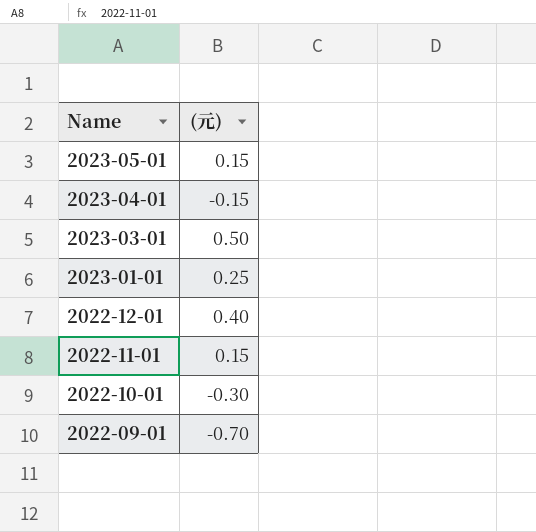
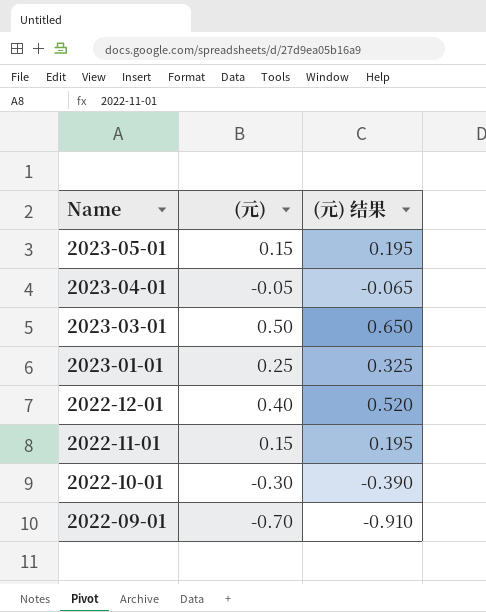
column (元) 结果 | formula: none -> [(元)] * 1.3
2023-04-01 | (元): -0.15 -> -0.05

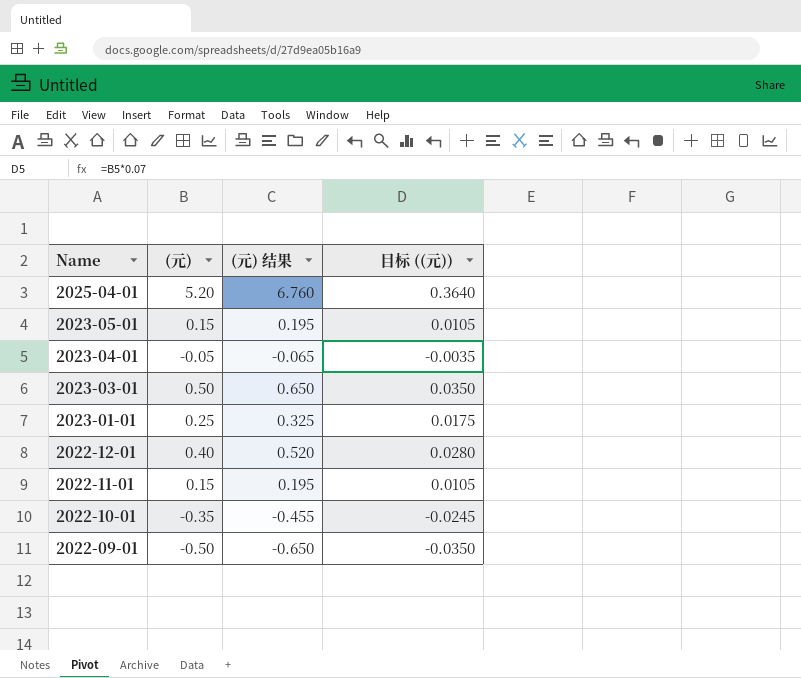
column 目标 ((元)) | formula: none -> [(元)] * 0.07
row 2025-04-01: none -> 5.20 | 6.760 | 0.3640
2022-10-01 | (元): -0.30 -> -0.35
2022-10-01 | (元) 结果: -0.390 -> -0.455
2022-09-01 | (元): -0.70 -> -0.50
2022-09-01 | (元) 结果: -0.910 -> -0.650

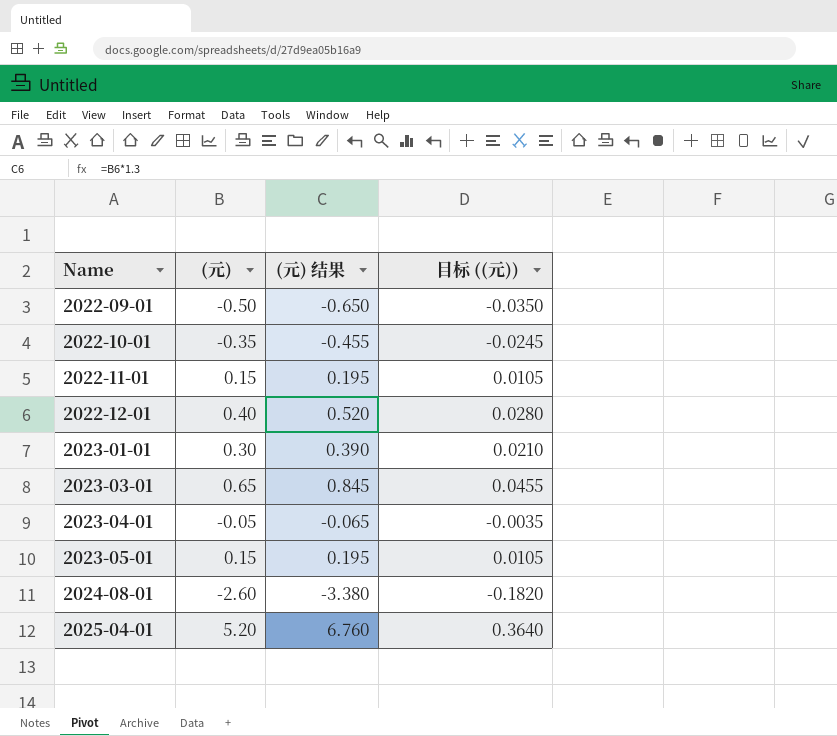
row order: Name descending -> Name ascending
2023-01-01 | (元): 0.25 -> 0.30
2023-01-01 | (元) 结果: 0.325 -> 0.390
2023-01-01 | 目标 ((元)): 0.0175 -> 0.0210
2023-03-01 | (元): 0.50 -> 0.65
2023-03-01 | (元) 结果: 0.650 -> 0.845
2023-03-01 | 目标 ((元)): 0.0350 -> 0.0455
row 2024-08-01: none -> -2.60 | -3.380 | -0.1820

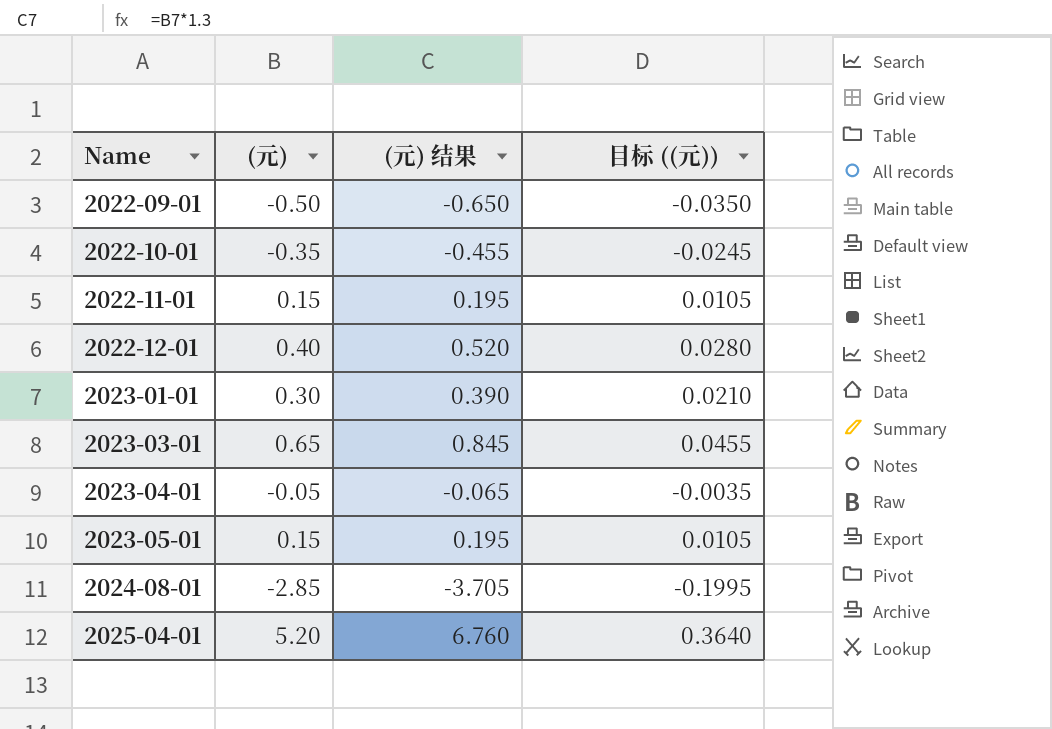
2024-08-01 | (元): -2.60 -> -2.85
2024-08-01 | (元) 结果: -3.380 -> -3.705
2024-08-01 | 目标 ((元)): -0.1820 -> -0.1995

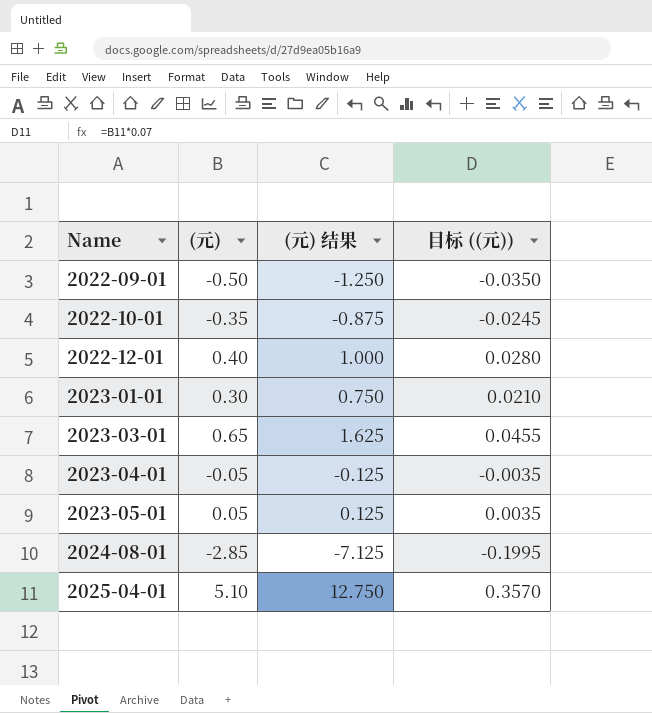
column (元) 结果 | formula: [(元)] * 1.3 -> [(元)] * 2.5
row 2022-11-01: 0.15 | 0.195 | 0.0105 -> none
2023-05-01 | (元): 0.15 -> 0.05
2023-05-01 | 目标 ((元)): 0.0105 -> 0.0035
2025-04-01 | (元): 5.20 -> 5.10
2025-04-01 | 目标 ((元)): 0.3640 -> 0.3570

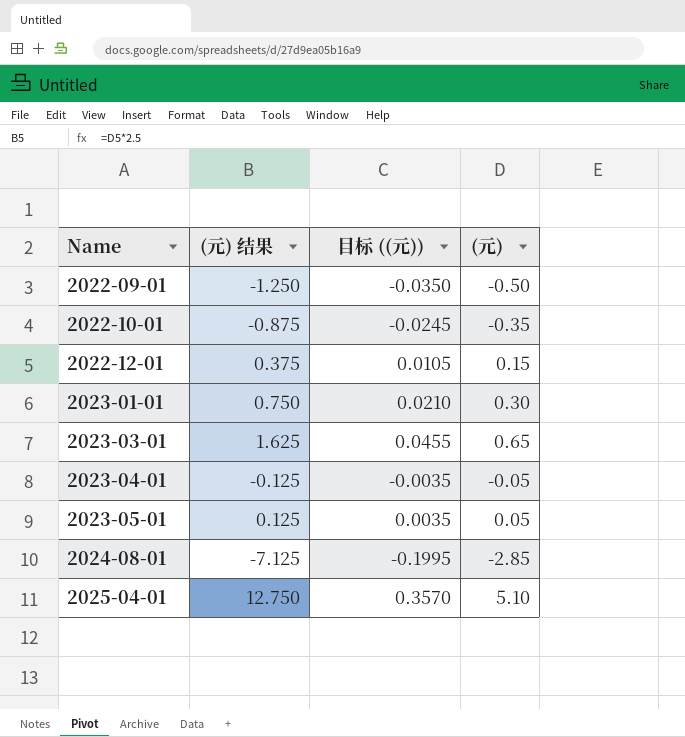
column (元) | position: 2 -> 4
2022-12-01 | (元) 结果: 1.000 -> 0.375
2022-12-01 | 目标 ((元)): 0.0280 -> 0.0105
2022-12-01 | (元): 0.40 -> 0.15

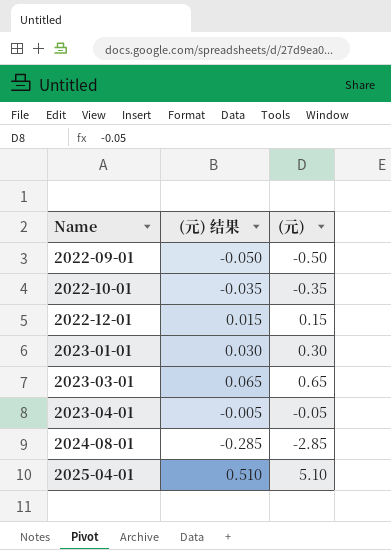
column 目标 ((元)) | formula: [(元)] * 0.07 -> none
column (元) 结果 | formula: [(元)] * 2.5 -> [(元)] * 0.1
row 2023-05-01: 0.125 | 0.0035 | 0.05 -> none

